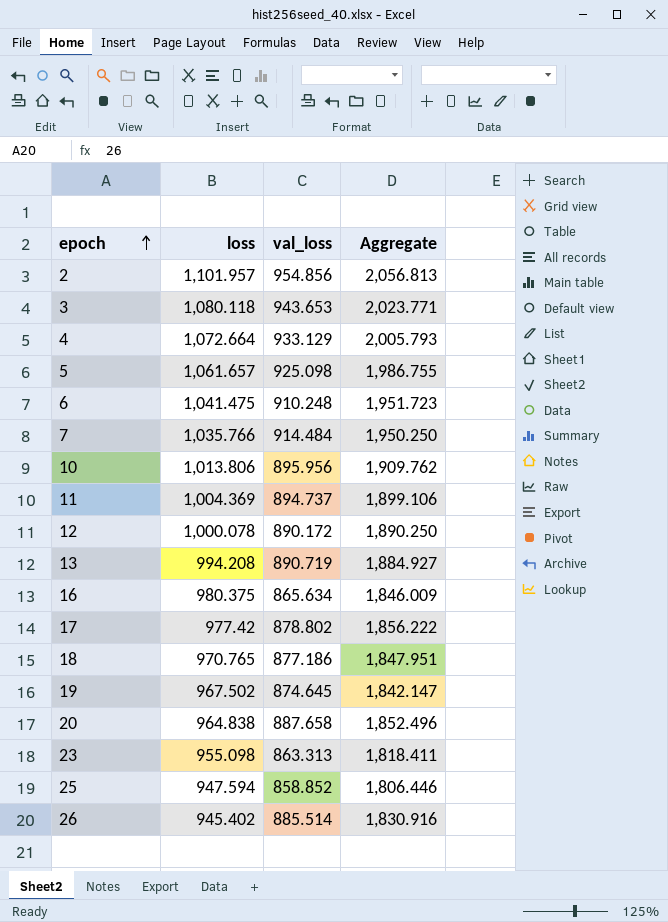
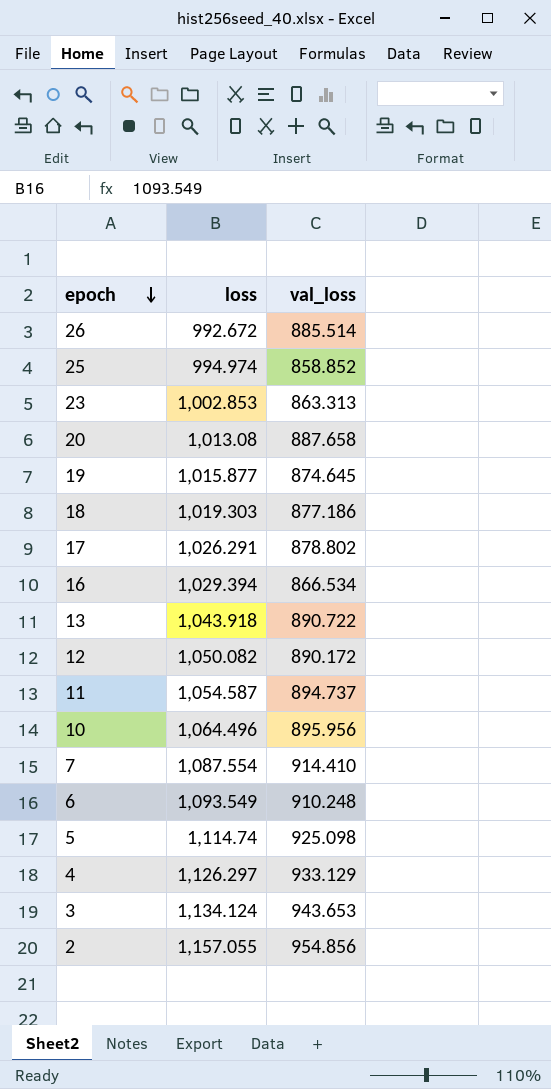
row order: epoch ascending -> epoch descending
column Aggregate | formula: [loss] + [val_loss] -> none
26 | loss: 945.402 -> 992.672
25 | loss: 947.594 -> 994.974
23 | loss: 955.098 -> 1,002.853
20 | loss: 964.838 -> 1,013.08
19 | loss: 967.502 -> 1,015.877
18 | loss: 970.765 -> 1,019.303
17 | loss: 977.42 -> 1,026.291
16 | loss: 980.375 -> 1,029.394
16 | val_loss: 865.634 -> 866.534
13 | loss: 994.208 -> 1,043.918
13 | val_loss: 890.719 -> 890.722
12 | loss: 1,000.078 -> 1,050.082
11 | loss: 1,004.369 -> 1,054.587
10 | loss: 1,013.806 -> 1,064.496
7 | loss: 1,035.766 -> 1,087.554
7 | val_loss: 914.484 -> 914.410
6 | loss: 1,041.475 -> 1,093.549
5 | loss: 1,061.657 -> 1,114.74
4 | loss: 1,072.664 -> 1,126.297
3 | loss: 1,080.118 -> 1,134.124
2 | loss: 1,101.957 -> 1,157.055

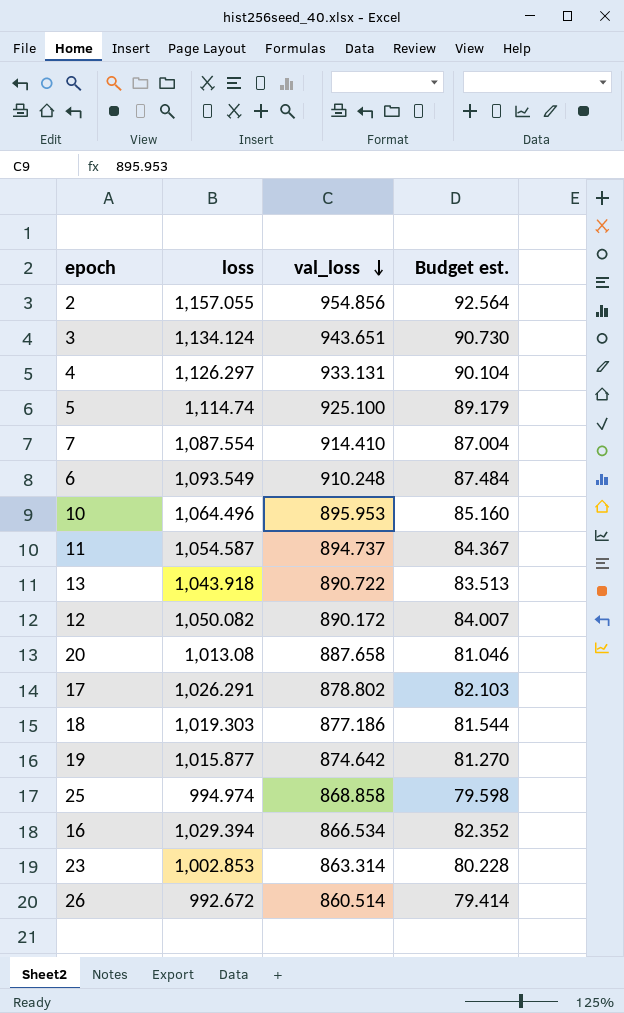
row order: epoch descending -> val_loss descending
column Budget est. | formula: none -> [loss] * 0.08
3 | val_loss: 943.653 -> 943.651
4 | val_loss: 933.129 -> 933.131
5 | val_loss: 925.098 -> 925.100
10 | val_loss: 895.956 -> 895.953
19 | val_loss: 874.645 -> 874.642
25 | val_loss: 858.852 -> 868.858
23 | val_loss: 863.313 -> 863.314
26 | val_loss: 885.514 -> 860.514

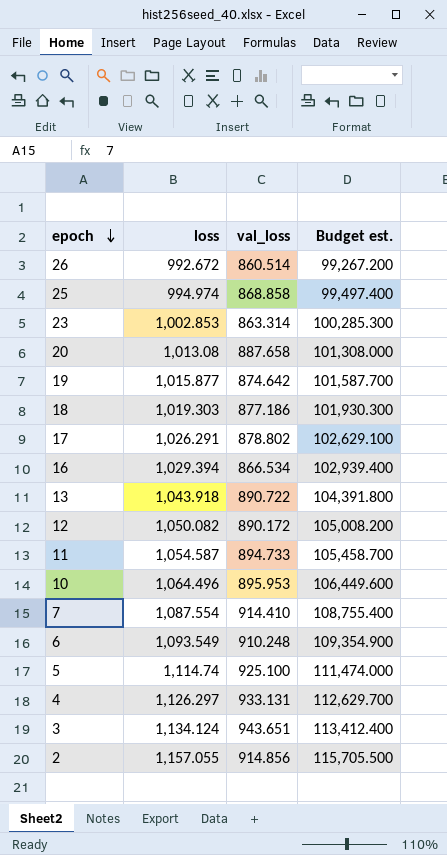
row order: val_loss descending -> epoch descending
column Budget est. | formula: [loss] * 0.08 -> [loss] * 100
11 | val_loss: 894.737 -> 894.733
2 | val_loss: 954.856 -> 914.856

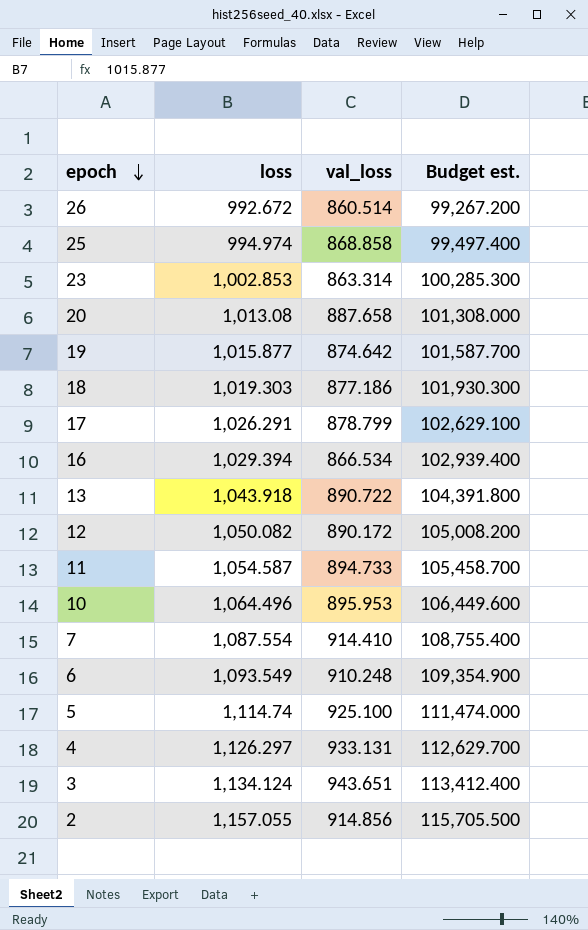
17 | val_loss: 878.802 -> 878.799

